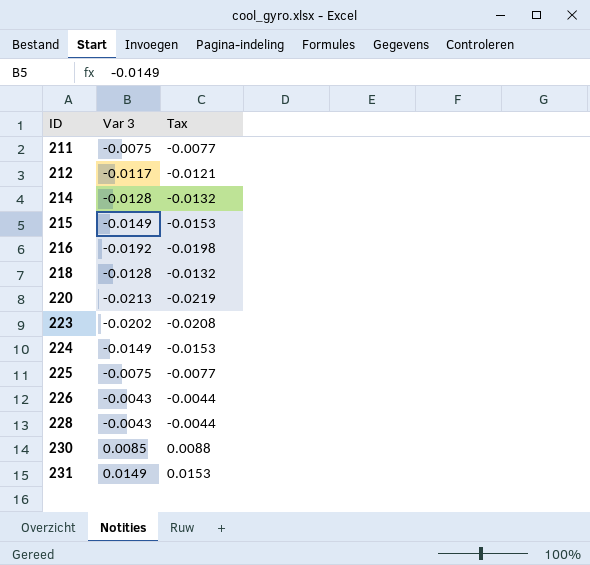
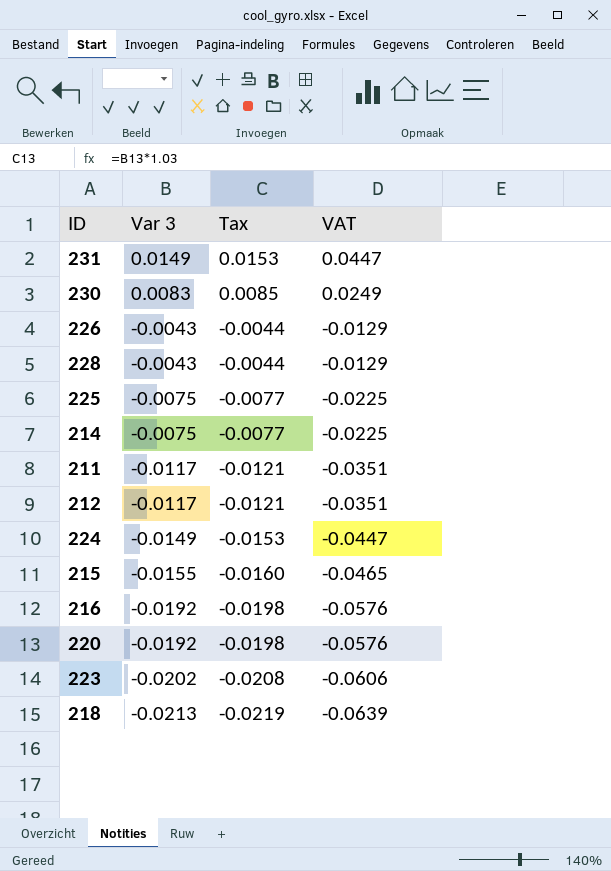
row order: ID ascending -> Var 3 descending
column VAT | formula: none -> [Var 3] * 3
230 | Var 3: 0.0085 -> 0.0083
230 | Tax: 0.0088 -> 0.0085
214 | Var 3: -0.0128 -> -0.0075
214 | Tax: -0.0132 -> -0.0077
211 | Var 3: -0.0075 -> -0.0117
211 | Tax: -0.0077 -> -0.0121
215 | Var 3: -0.0149 -> -0.0155
215 | Tax: -0.0153 -> -0.0160
220 | Var 3: -0.0213 -> -0.0192
220 | Tax: -0.0219 -> -0.0198
218 | Var 3: -0.0128 -> -0.0213
218 | Tax: -0.0132 -> -0.0219

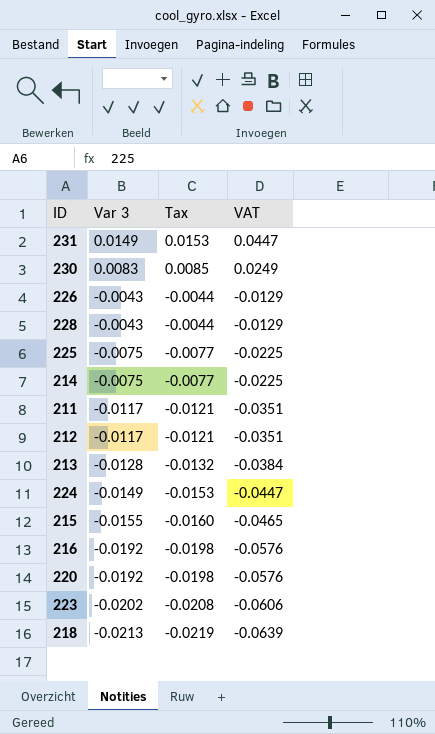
row 213: none -> -0.0128 | -0.0132 | -0.0384

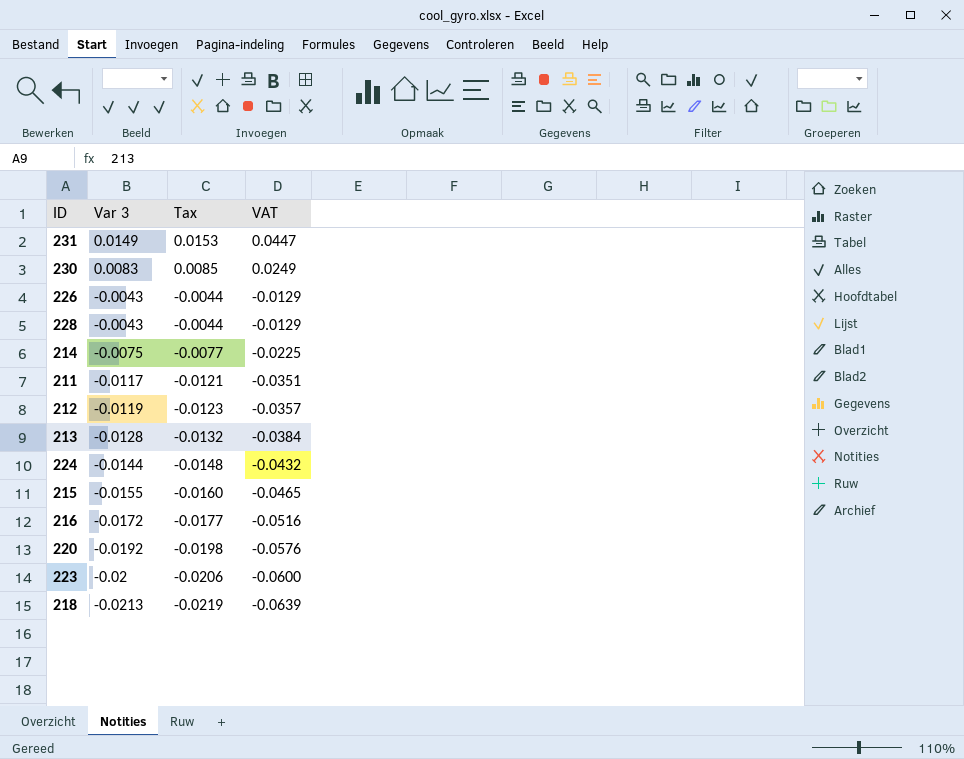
row 225: -0.0075 | -0.0077 | -0.0225 -> none
212 | Var 3: -0.0117 -> -0.0119
212 | Tax: -0.0121 -> -0.0123
212 | VAT: -0.0351 -> -0.0357
224 | Var 3: -0.0149 -> -0.0144
224 | Tax: -0.0153 -> -0.0148
224 | VAT: -0.0447 -> -0.0432
216 | Var 3: -0.0192 -> -0.0172
216 | Tax: -0.0198 -> -0.0177
216 | VAT: -0.0576 -> -0.0516
223 | Var 3: -0.0202 -> -0.02
223 | Tax: -0.0208 -> -0.0206
223 | VAT: -0.0606 -> -0.0600

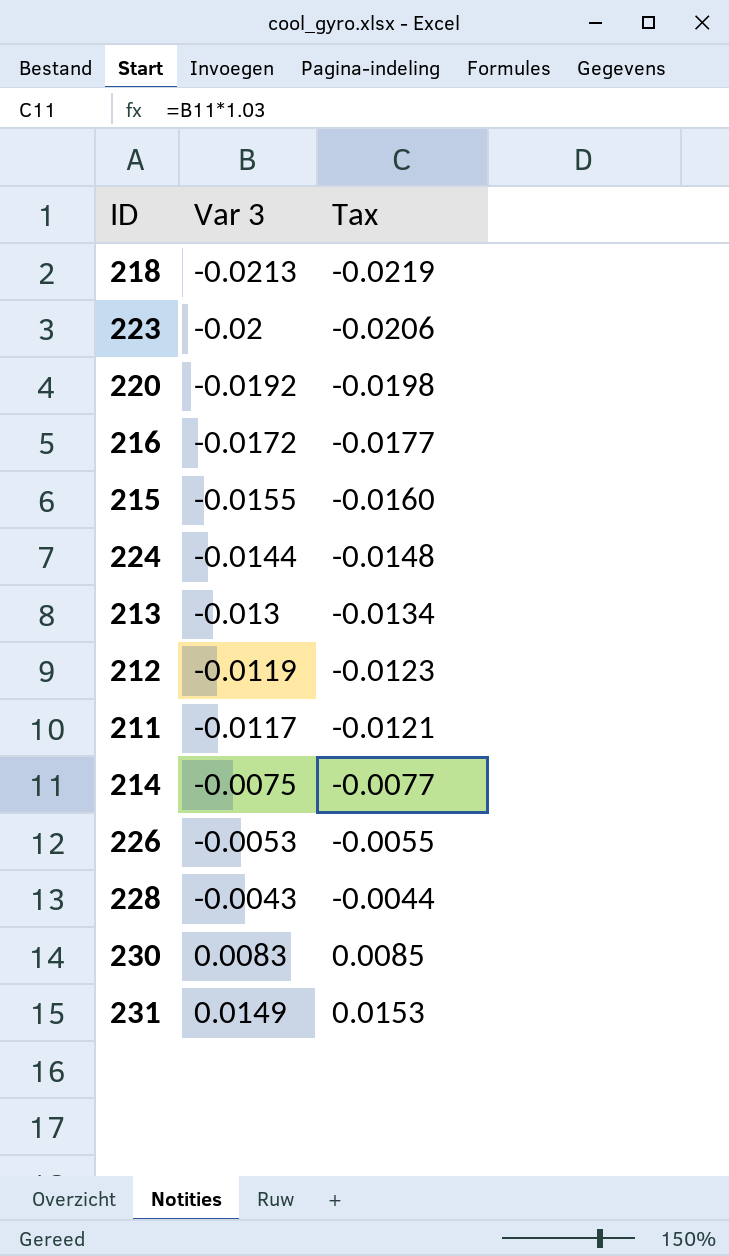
row order: Var 3 descending -> Var 3 ascending
column VAT | formula: [Var 3] * 3 -> none
213 | Var 3: -0.0128 -> -0.013
213 | Tax: -0.0132 -> -0.0134
226 | Var 3: -0.0043 -> -0.0053
226 | Tax: -0.0044 -> -0.0055

